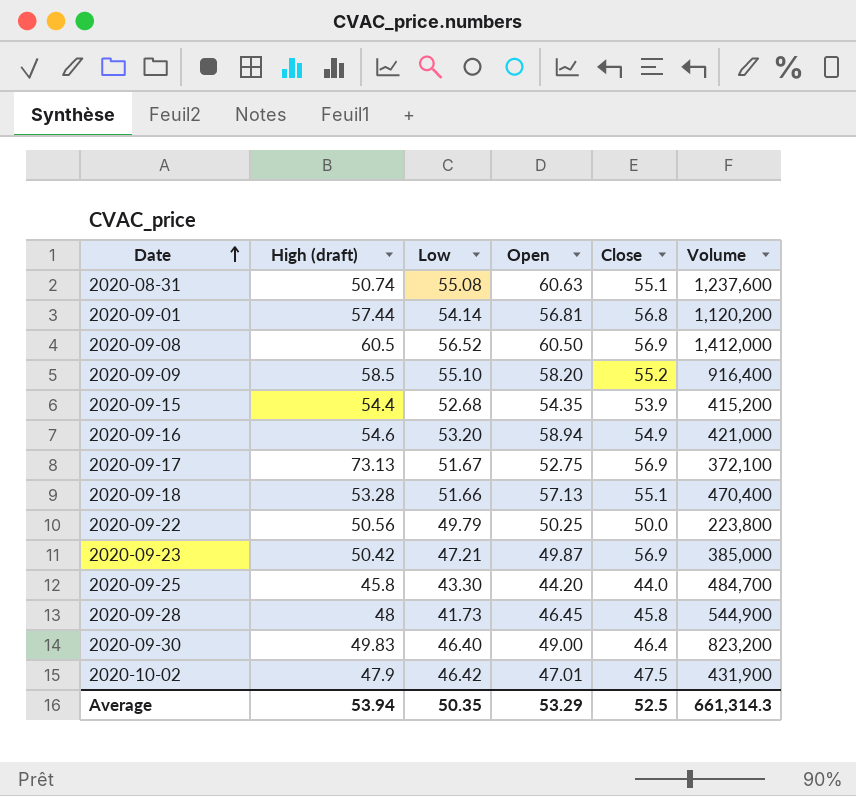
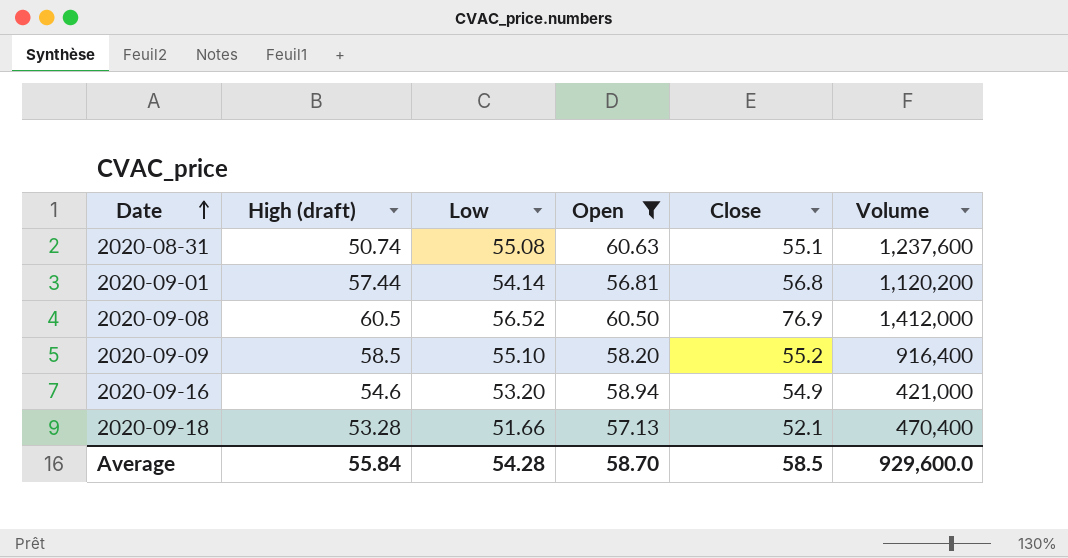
filter: none -> Open >= 56.81
2020-09-08 | Close: 56.9 -> 76.9
2020-09-18 | Close: 55.1 -> 52.1
Average | High (draft): 53.94 -> 55.84
Average | Low: 50.35 -> 54.28
Average | Open: 53.29 -> 58.70
Average | Close: 52.5 -> 58.5
Average | Volume: 661,314.3 -> 929,600.0

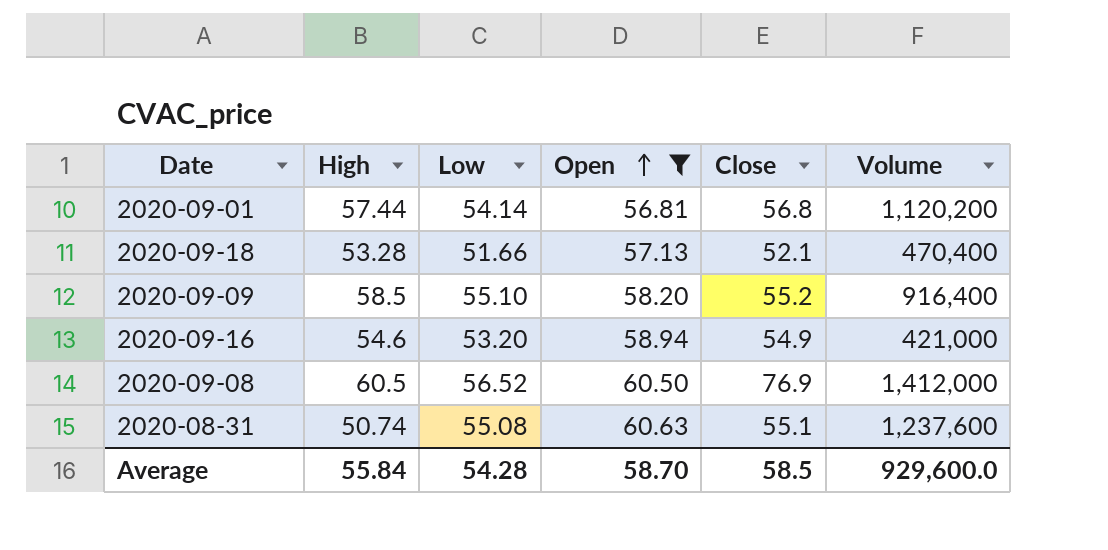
row order: Date ascending -> Open ascending
column name: High (draft) -> High

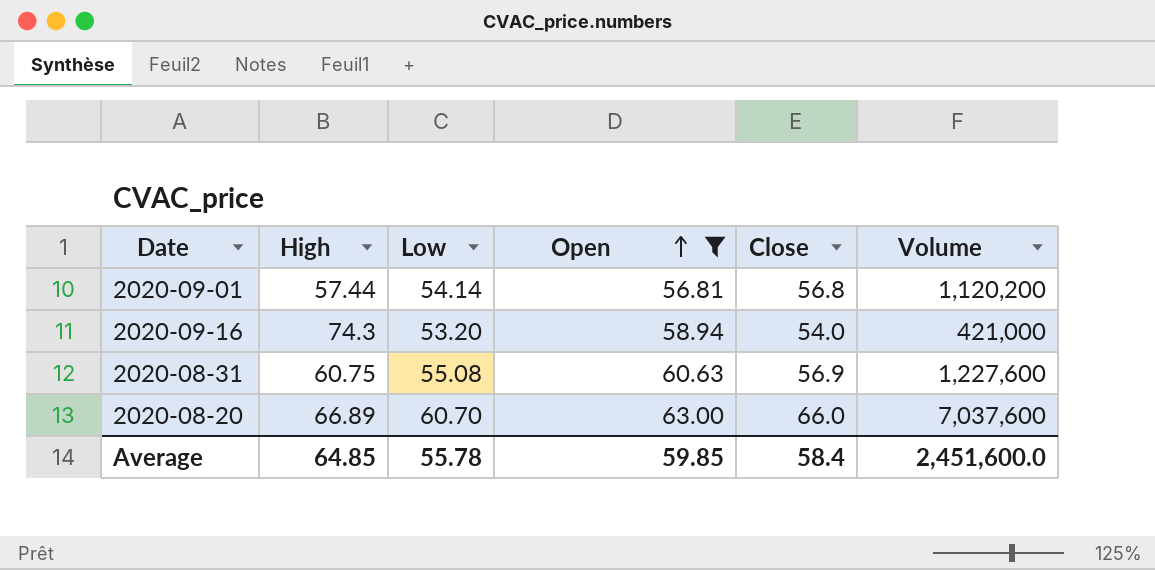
row 2020-09-18: 53.28 | 51.66 | 57.13 | 52.1 | 470,400 -> none
row 2020-09-09: 58.5 | 55.10 | 58.20 | 55.2 | 916,400 -> none
row 2020-09-08: 60.5 | 56.52 | 60.50 | 76.9 | 1,412,000 -> none
2020-09-16 | High: 54.6 -> 74.3
2020-09-16 | Close: 54.9 -> 54.0
2020-08-31 | High: 50.74 -> 60.75
2020-08-31 | Close: 55.1 -> 56.9
2020-08-31 | Volume: 1,237,600 -> 1,227,600
row 2020-08-20: none -> 66.89 | 60.70 | 63.00 | 66.0 | 7,037,600
Average | High: 55.84 -> 64.85
Average | Low: 54.28 -> 55.78
Average | Open: 58.70 -> 59.85
Average | Close: 58.5 -> 58.4
Average | Volume: 929,600.0 -> 2,451,600.0

